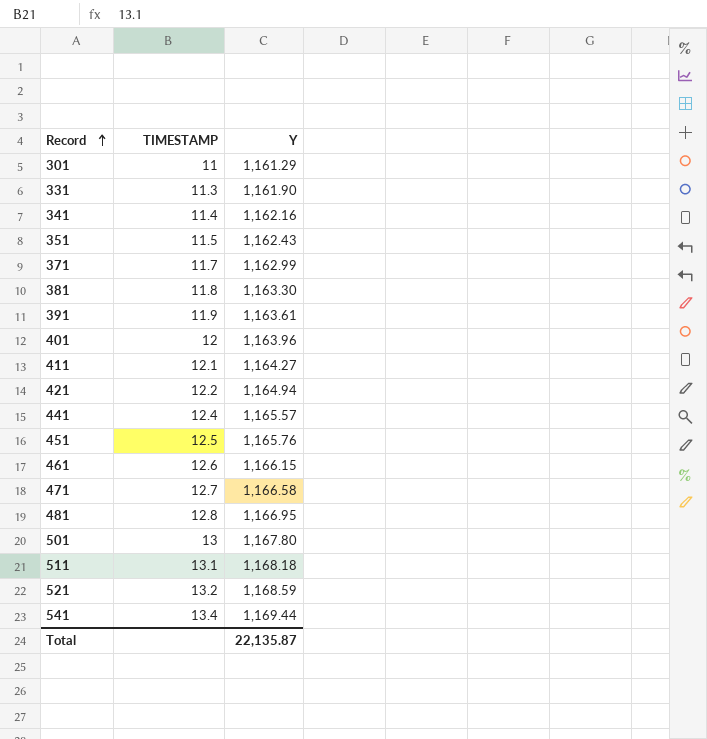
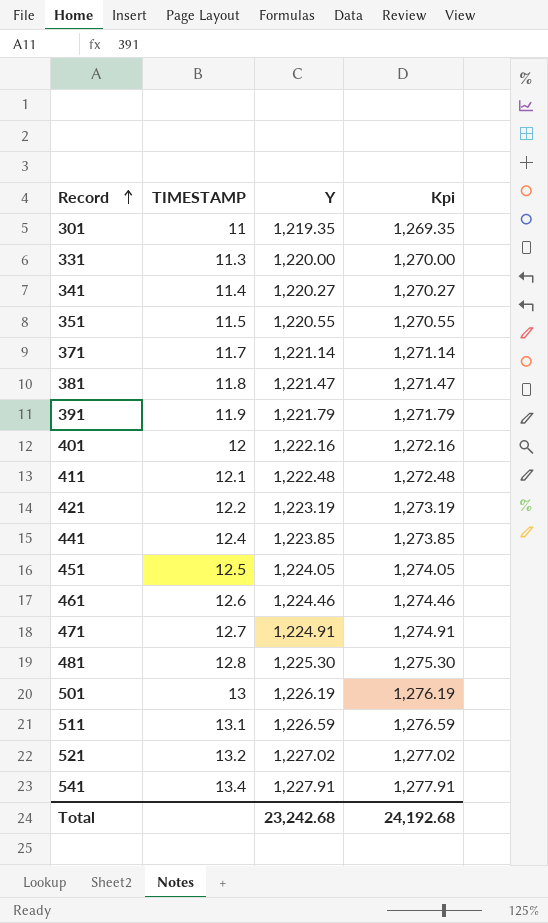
column Kpi | formula: none -> [Y] + 50
301 | Y: 1,161.29 -> 1,219.35
331 | Y: 1,161.90 -> 1,220.00
341 | Y: 1,162.16 -> 1,220.27
351 | Y: 1,162.43 -> 1,220.55
371 | Y: 1,162.99 -> 1,221.14
381 | Y: 1,163.30 -> 1,221.47
391 | Y: 1,163.61 -> 1,221.79
401 | Y: 1,163.96 -> 1,222.16
411 | Y: 1,164.27 -> 1,222.48
421 | Y: 1,164.94 -> 1,223.19
441 | Y: 1,165.57 -> 1,223.85
451 | Y: 1,165.76 -> 1,224.05
461 | Y: 1,166.15 -> 1,224.46
471 | Y: 1,166.58 -> 1,224.91
481 | Y: 1,166.95 -> 1,225.30
501 | Y: 1,167.80 -> 1,226.19
511 | Y: 1,168.18 -> 1,226.59
521 | Y: 1,168.59 -> 1,227.02
541 | Y: 1,169.44 -> 1,227.91
Total | Y: 22,135.87 -> 23,242.68

